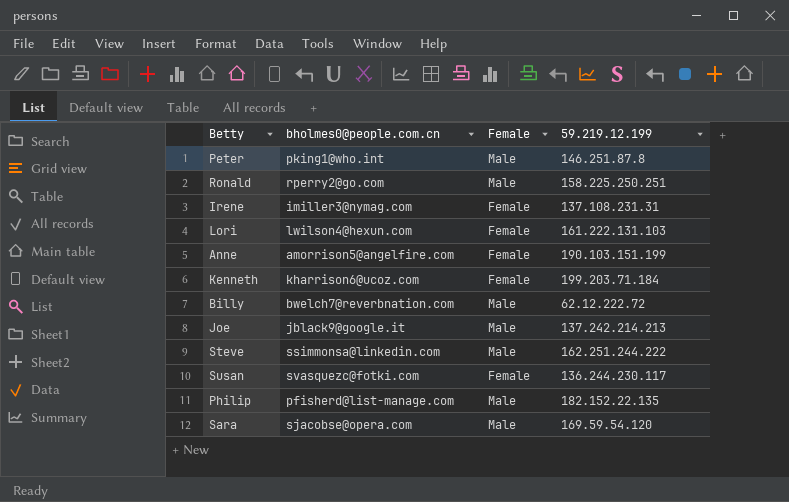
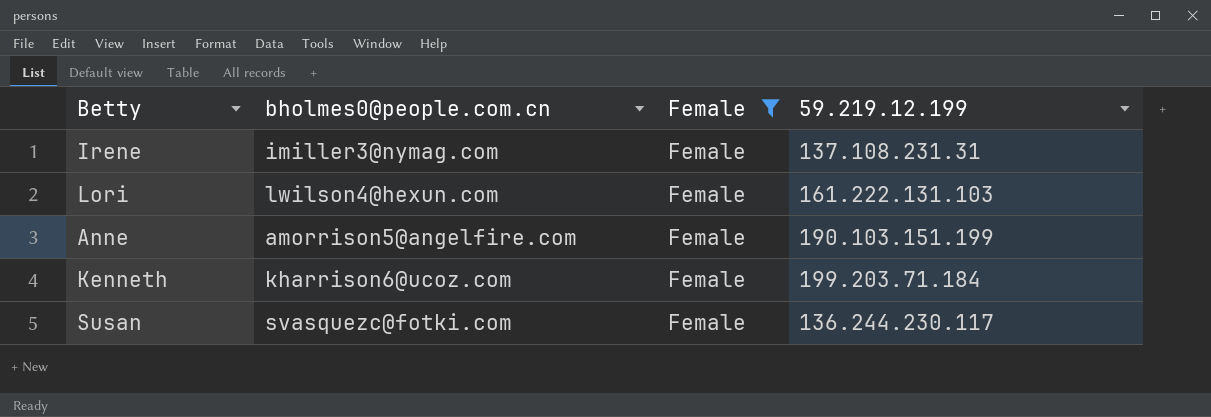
filter: none -> Female = Female

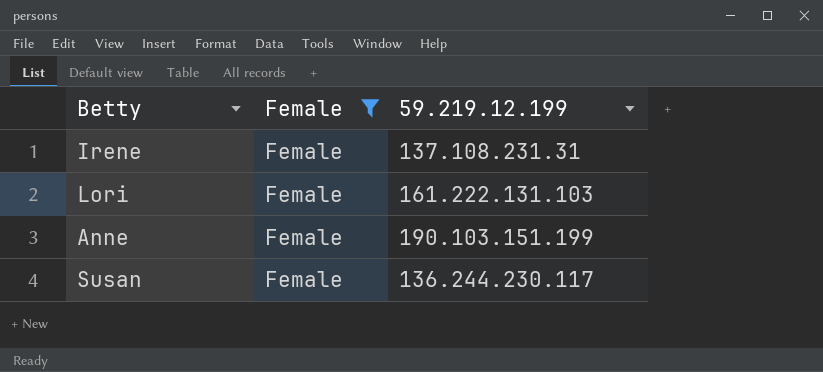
column bholmes0@people.com.cn | position: 2 -> none
row Kenneth: kharrison6@ucoz.com | Female | 199.203.71.184 -> none

